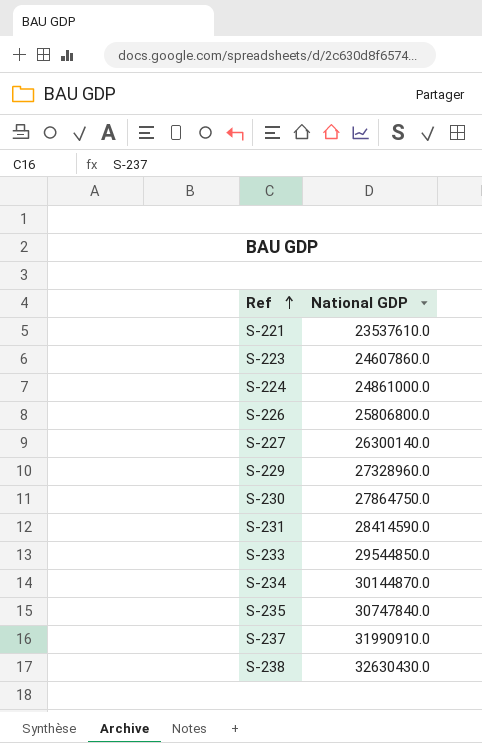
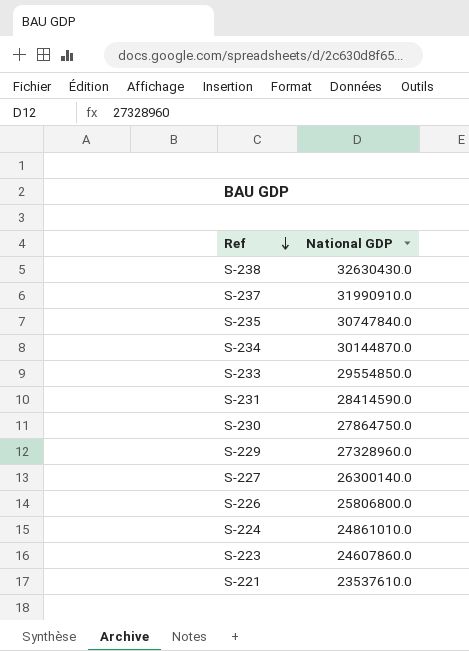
row order: Ref ascending -> Ref descending
S-233 | National GDP: 29544850.0 -> 29554850.0
S-224 | National GDP: 24861000.0 -> 24861010.0

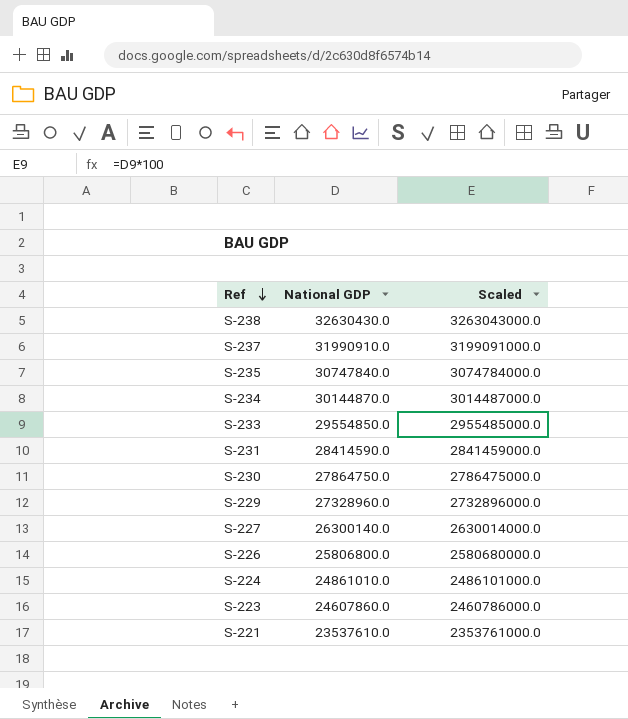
column Scaled | formula: none -> [National GDP] * 100

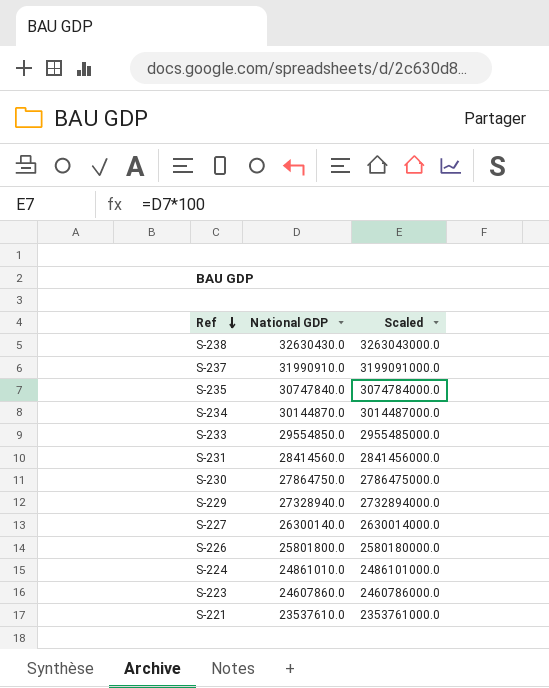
S-231 | National GDP: 28414590.0 -> 28414560.0
S-231 | Scaled: 2841459000.0 -> 2841456000.0
S-229 | National GDP: 27328960.0 -> 27328940.0
S-229 | Scaled: 2732896000.0 -> 2732894000.0
S-226 | National GDP: 25806800.0 -> 25801800.0
S-226 | Scaled: 2580680000.0 -> 2580180000.0

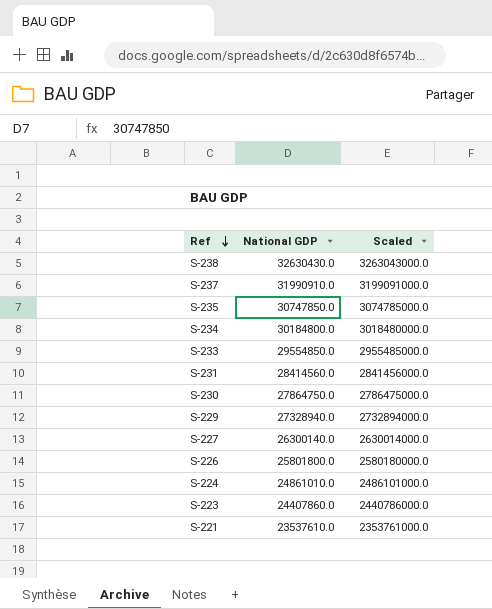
S-235 | National GDP: 30747840.0 -> 30747850.0
S-235 | Scaled: 3074784000.0 -> 3074785000.0
S-234 | National GDP: 30144870.0 -> 30184800.0
S-234 | Scaled: 3014487000.0 -> 3018480000.0
S-223 | National GDP: 24607860.0 -> 24407860.0
S-223 | Scaled: 2460786000.0 -> 2440786000.0

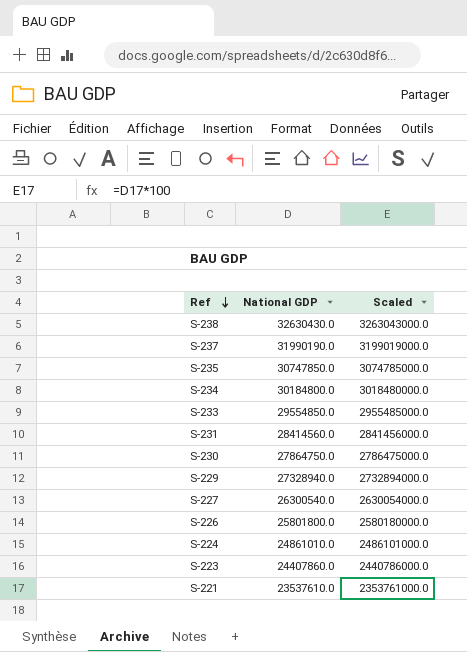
S-237 | National GDP: 31990910.0 -> 31990190.0
S-237 | Scaled: 3199091000.0 -> 3199019000.0
S-227 | National GDP: 26300140.0 -> 26300540.0
S-227 | Scaled: 2630014000.0 -> 2630054000.0

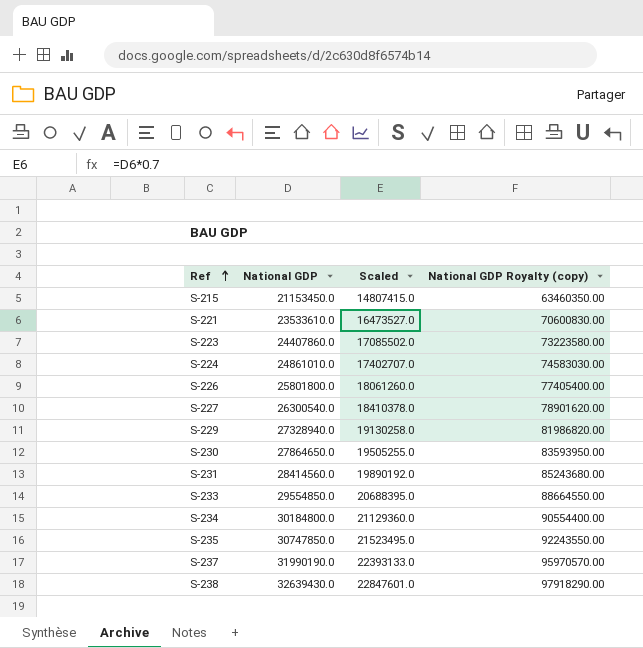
row order: Ref descending -> Ref ascending
column Scaled | formula: [National GDP] * 100 -> [National GDP] * 0.7
column National GDP Royalty (copy) | formula: none -> [National GDP] * 3
row S-215: none -> 21153450.0 | 14807415.0 | 63460350.00
S-221 | National GDP: 23537610.0 -> 23533610.0
S-230 | National GDP: 27864750.0 -> 27864650.0
S-238 | National GDP: 32630430.0 -> 32639430.0

